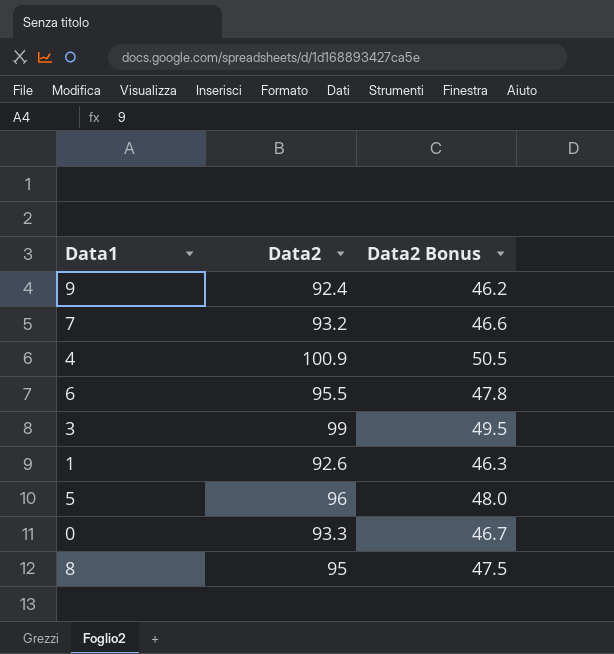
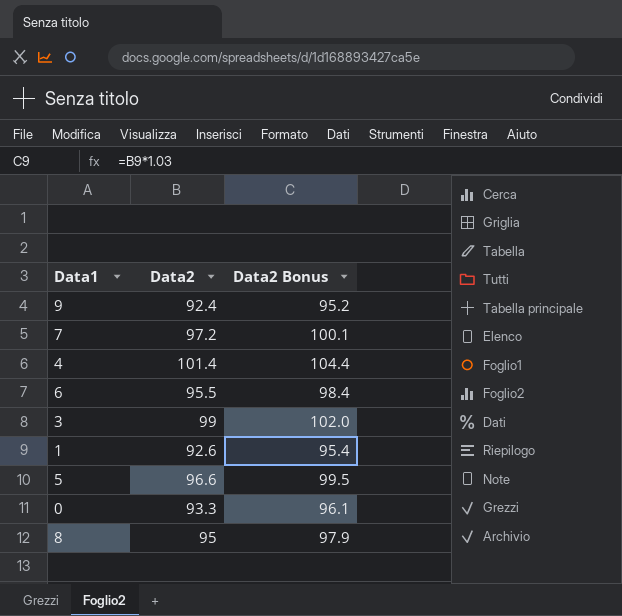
column Data2 Bonus | formula: [Data2] * 0.5 -> [Data2] * 1.03
7 | Data2: 93.2 -> 97.2
4 | Data2: 100.9 -> 101.4
5 | Data2: 96 -> 96.6

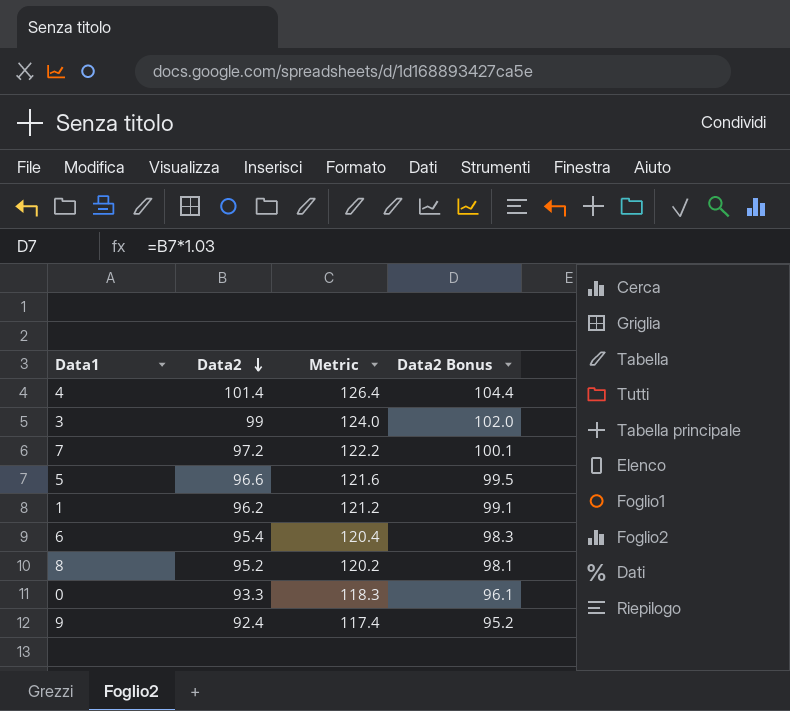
row order: none -> Data2 descending
column Metric | formula: none -> [Data2] + 25
1 | Data2: 92.6 -> 96.2
1 | Data2 Bonus: 95.4 -> 99.1
6 | Data2: 95.5 -> 95.4
6 | Data2 Bonus: 98.4 -> 98.3
8 | Data2: 95 -> 95.2
8 | Data2 Bonus: 97.9 -> 98.1

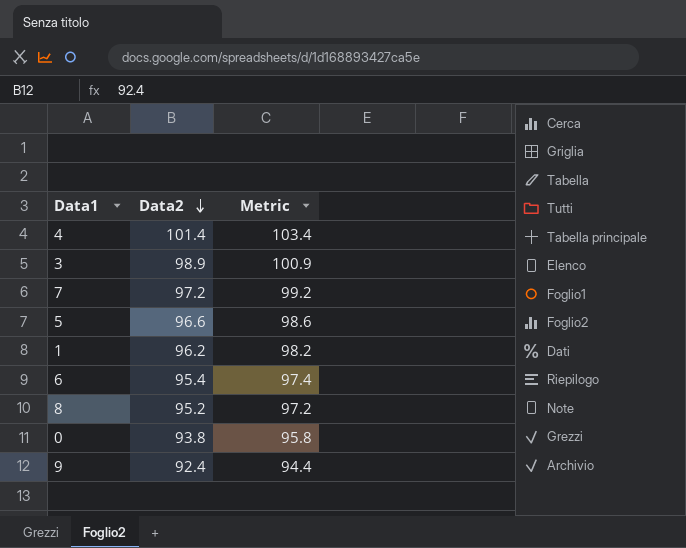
column Data2 Bonus | formula: [Data2] * 1.03 -> none
column Metric | formula: [Data2] + 25 -> [Data2] + 2
3 | Data2: 99 -> 98.9
0 | Data2: 93.3 -> 93.8

